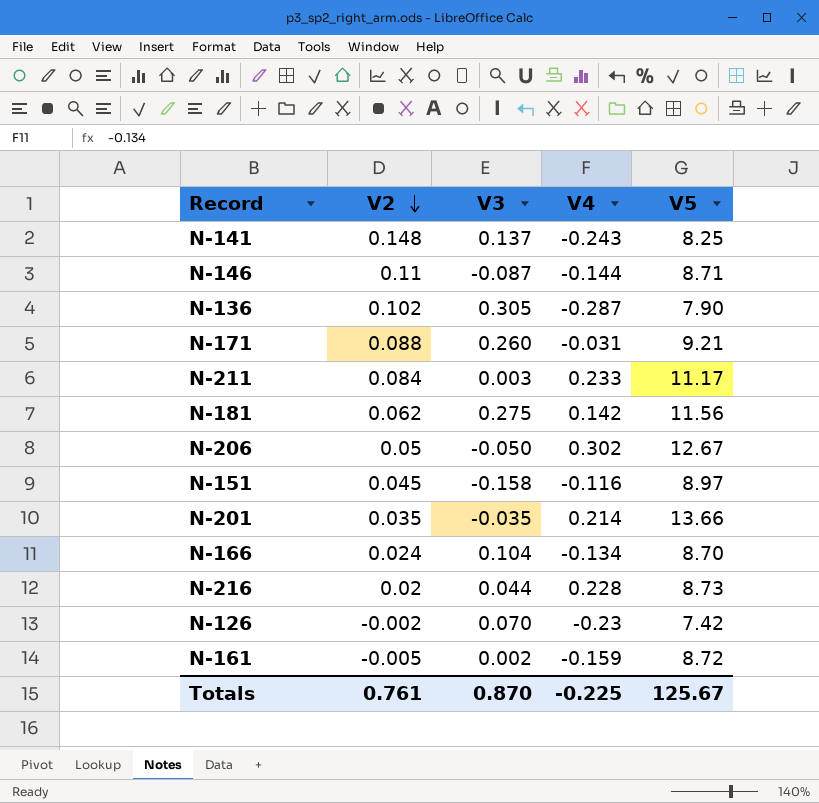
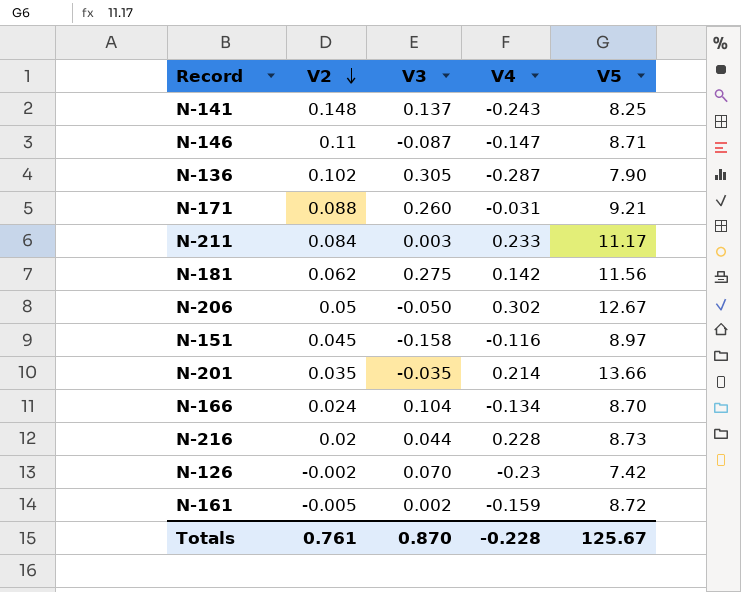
N-146 | V4: -0.144 -> -0.147
Totals | V4: -0.225 -> -0.228

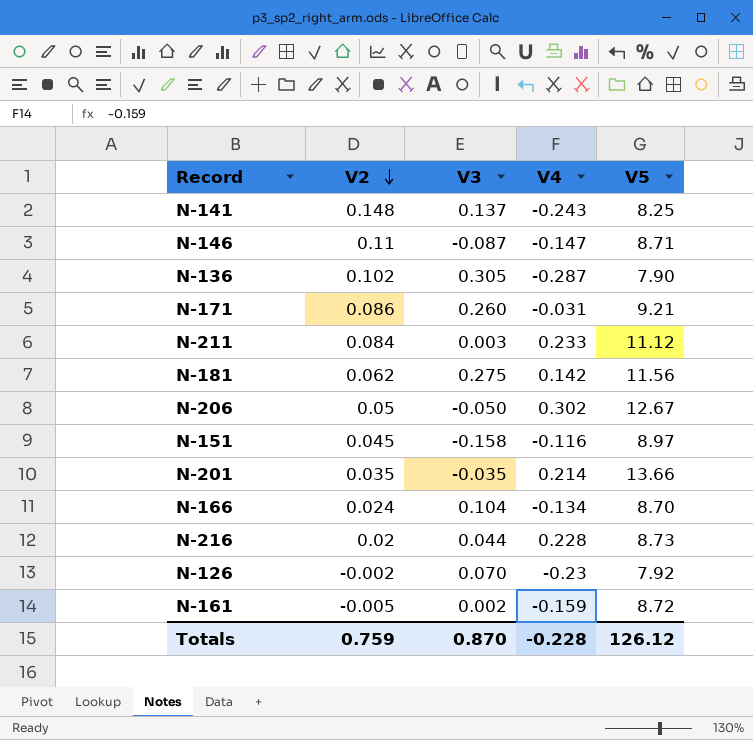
N-171 | V2: 0.088 -> 0.086
N-211 | V5: 11.17 -> 11.12
N-126 | V5: 7.42 -> 7.92
Totals | V2: 0.761 -> 0.759
Totals | V5: 125.67 -> 126.12

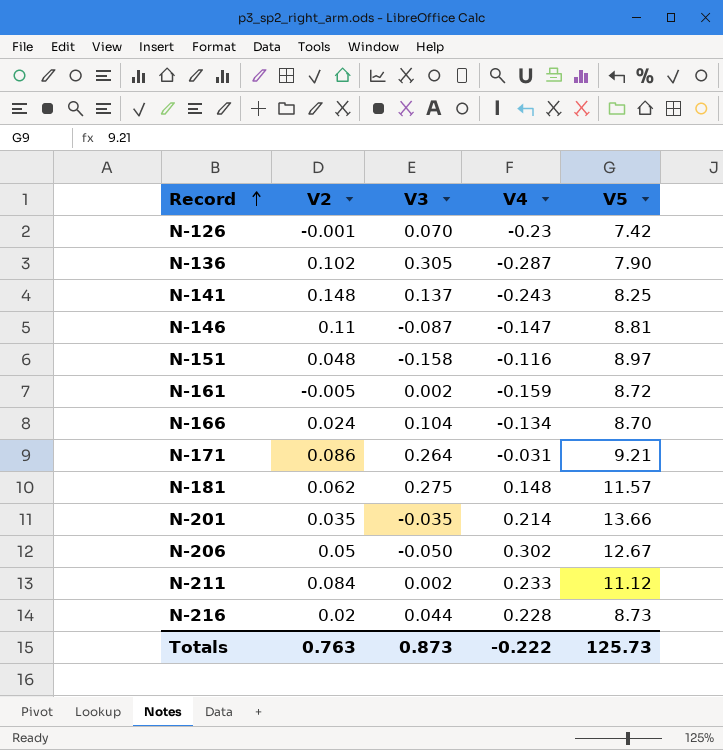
row order: V2 descending -> Record ascending
N-126 | V2: -0.002 -> -0.001
N-126 | V5: 7.92 -> 7.42
N-146 | V5: 8.71 -> 8.81
N-151 | V2: 0.045 -> 0.048
N-171 | V3: 0.260 -> 0.264
N-181 | V4: 0.142 -> 0.148
N-181 | V5: 11.56 -> 11.57
N-211 | V3: 0.003 -> 0.002
Totals | V2: 0.759 -> 0.763
Totals | V3: 0.870 -> 0.873
Totals | V4: -0.228 -> -0.222
Totals | V5: 126.12 -> 125.73

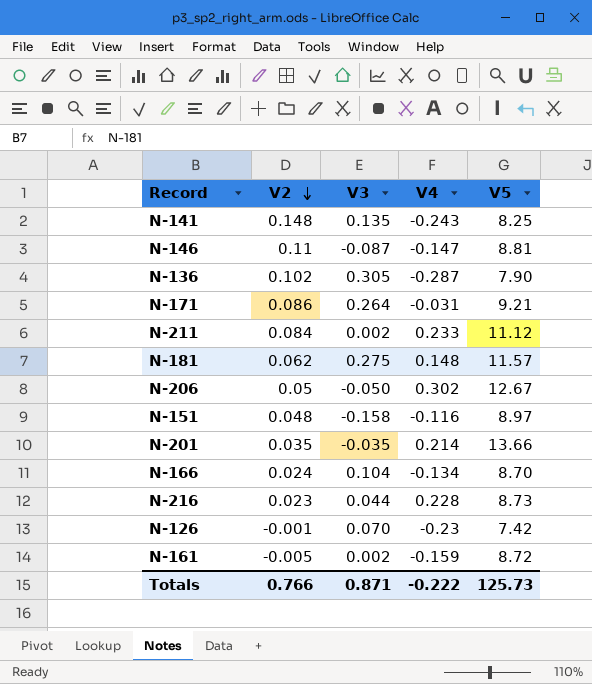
row order: Record ascending -> V2 descending
N-141 | V3: 0.137 -> 0.135
N-216 | V2: 0.02 -> 0.023
Totals | V2: 0.763 -> 0.766
Totals | V3: 0.873 -> 0.871

